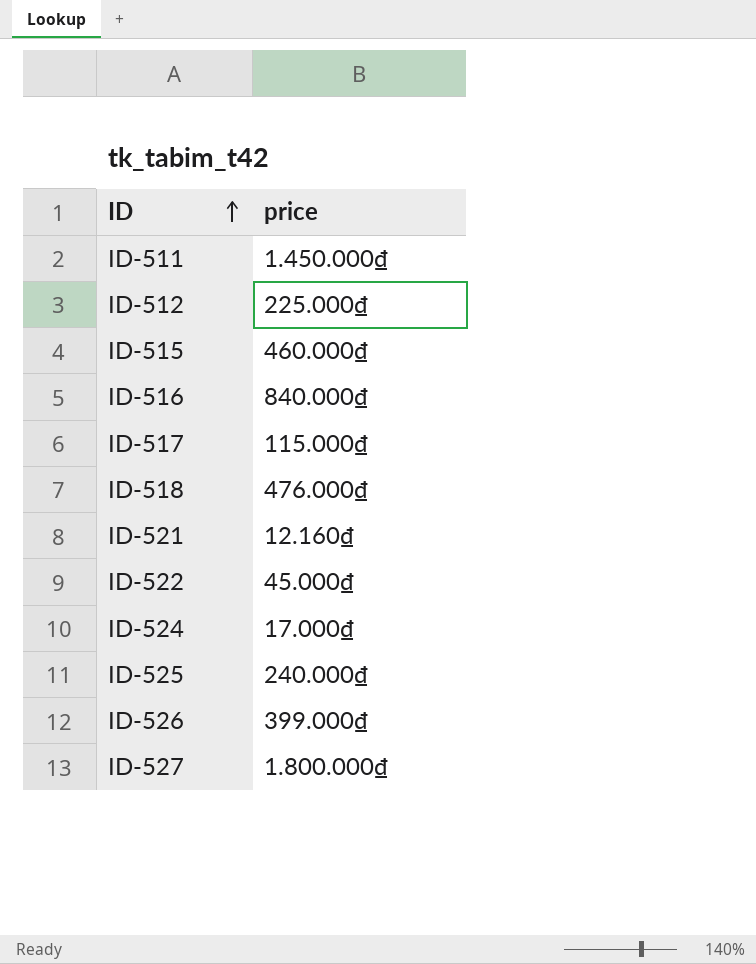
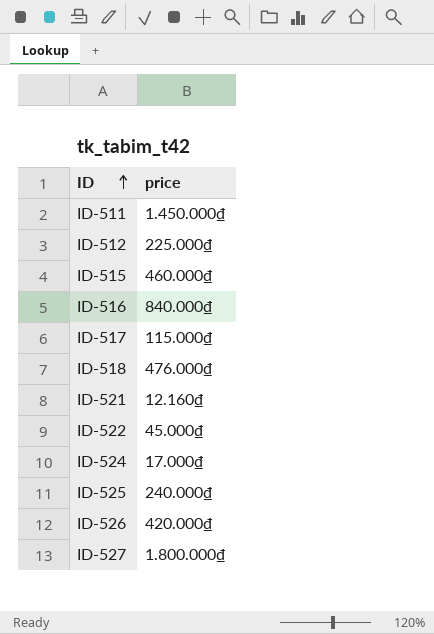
ID-526 | price: 399.000₫ -> 420.000₫

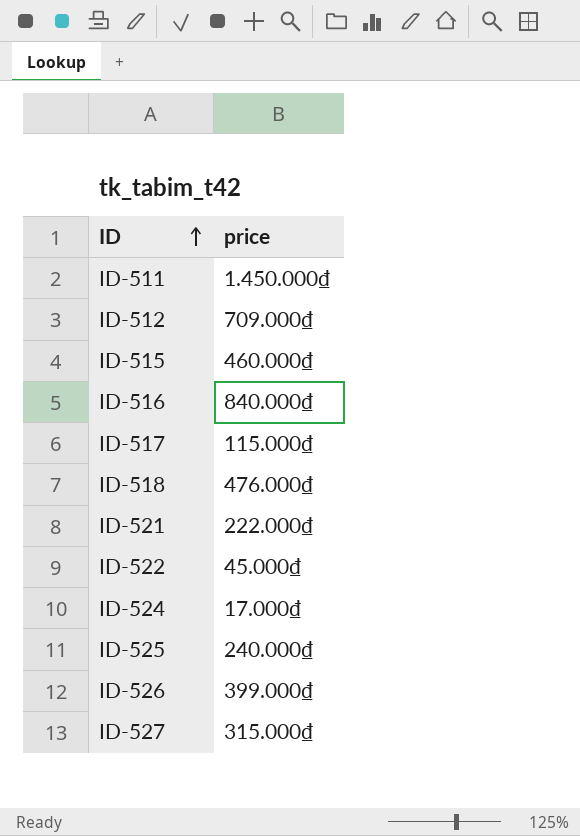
ID-512 | price: 225.000₫ -> 709.000₫
ID-521 | price: 12.160₫ -> 222.000₫
ID-526 | price: 420.000₫ -> 399.000₫
ID-527 | price: 1.800.000₫ -> 315.000₫

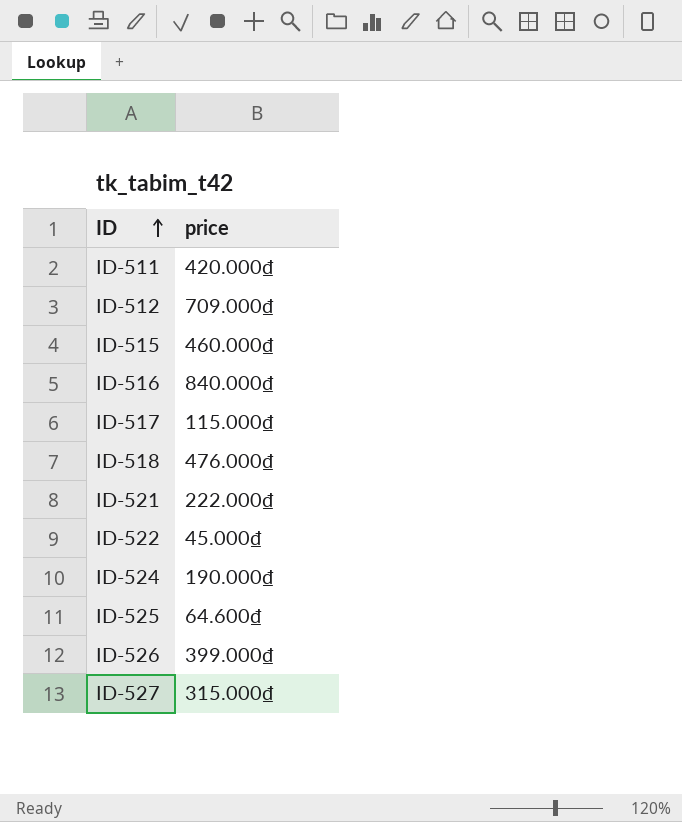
ID-511 | price: 1.450.000₫ -> 420.000₫
ID-524 | price: 17.000₫ -> 190.000₫
ID-525 | price: 240.000₫ -> 64.600₫

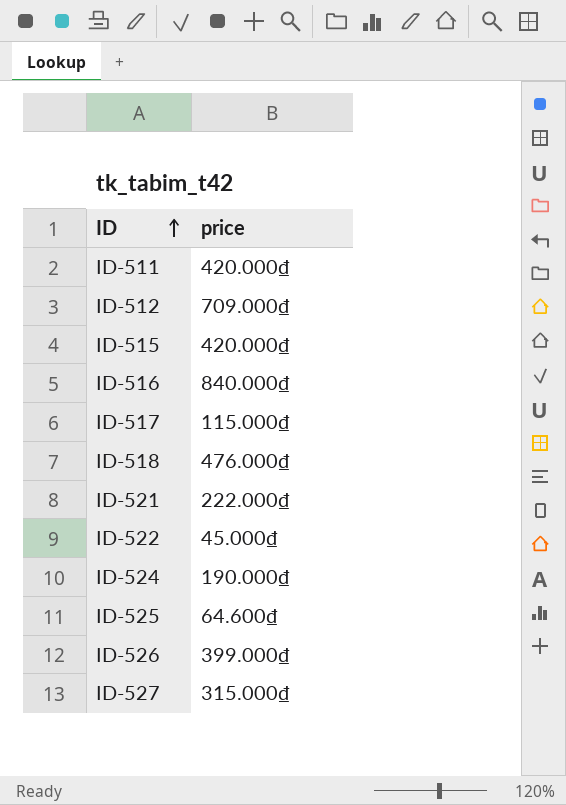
ID-515 | price: 460.000₫ -> 420.000₫

